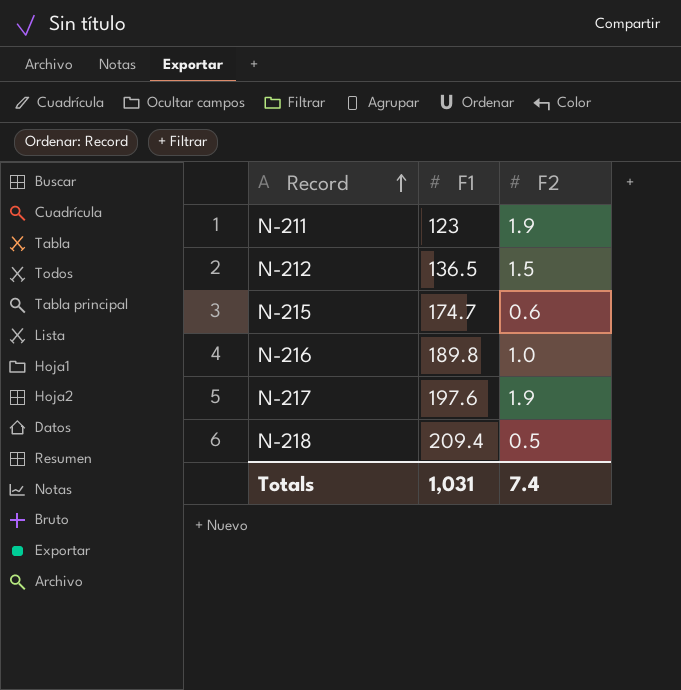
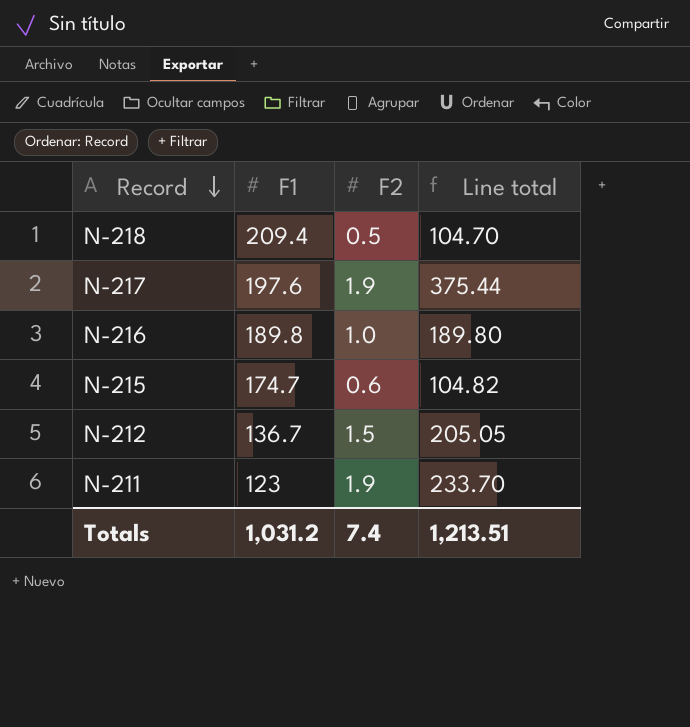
row order: Record ascending -> Record descending
column Line total | formula: none -> [F1] * [F2]
N-212 | F1: 136.5 -> 136.7
Totals | F1: 1,031 -> 1,031.2

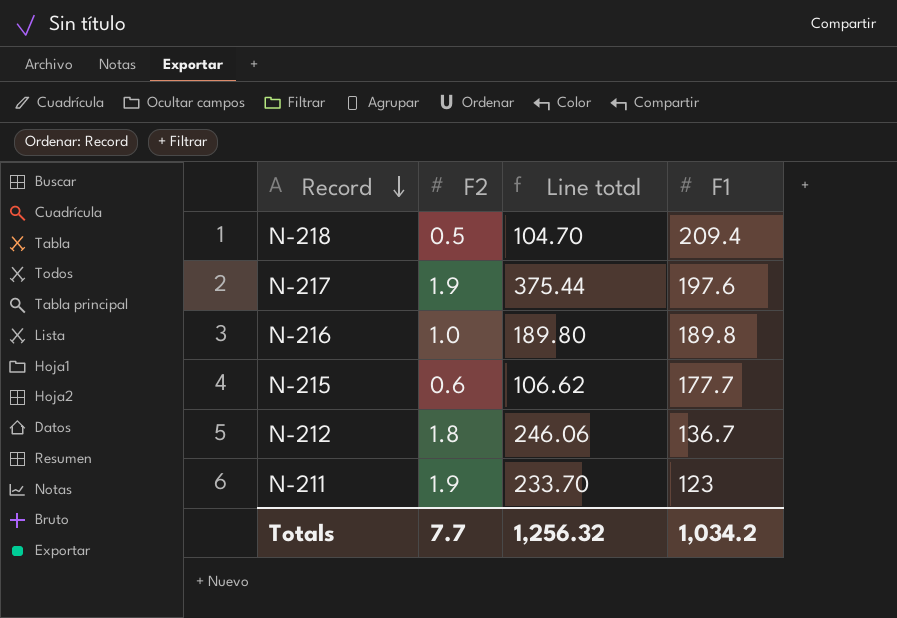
column F1 | position: 2 -> 4
N-215 | Line total: 104.82 -> 106.62
N-215 | F1: 174.7 -> 177.7
N-212 | F2: 1.5 -> 1.8
N-212 | Line total: 205.05 -> 246.06
Totals | F2: 7.4 -> 7.7
Totals | Line total: 1,213.51 -> 1,256.32
Totals | F1: 1,031.2 -> 1,034.2

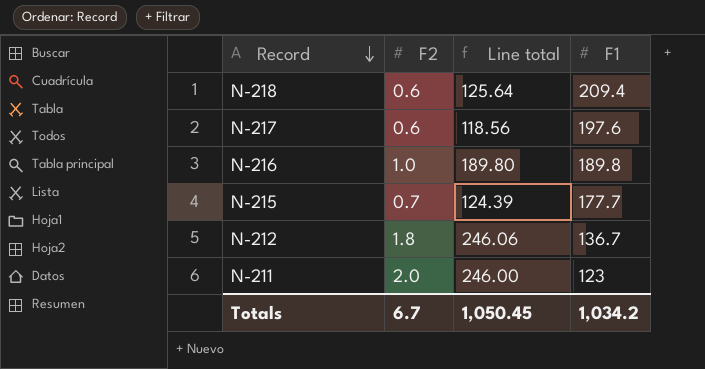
N-218 | F2: 0.5 -> 0.6
N-218 | Line total: 104.70 -> 125.64
N-217 | F2: 1.9 -> 0.6
N-217 | Line total: 375.44 -> 118.56
N-215 | F2: 0.6 -> 0.7
N-215 | Line total: 106.62 -> 124.39
N-211 | F2: 1.9 -> 2.0
N-211 | Line total: 233.70 -> 246.00
Totals | F2: 7.7 -> 6.7
Totals | Line total: 1,256.32 -> 1,050.45

